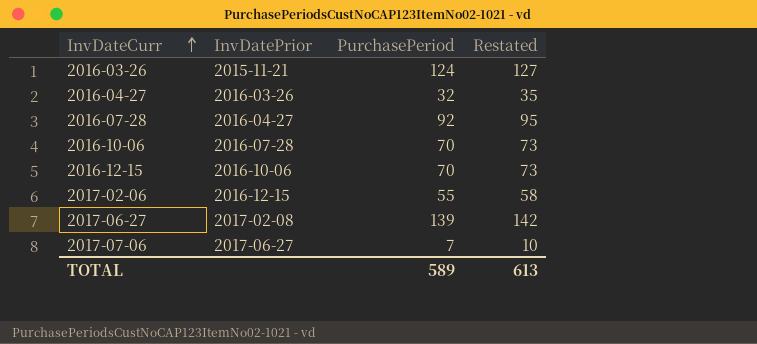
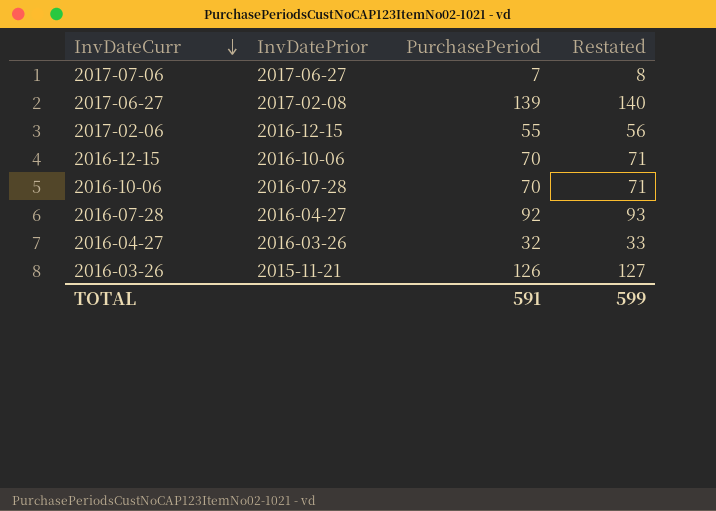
row order: InvDateCurr ascending -> InvDateCurr descending
column Restated | formula: [PurchasePeriod] + 3 -> [PurchasePeriod] + 1
2016-03-26 | PurchasePeriod: 124 -> 126
TOTAL | PurchasePeriod: 589 -> 591
TOTAL | Restated: 613 -> 599

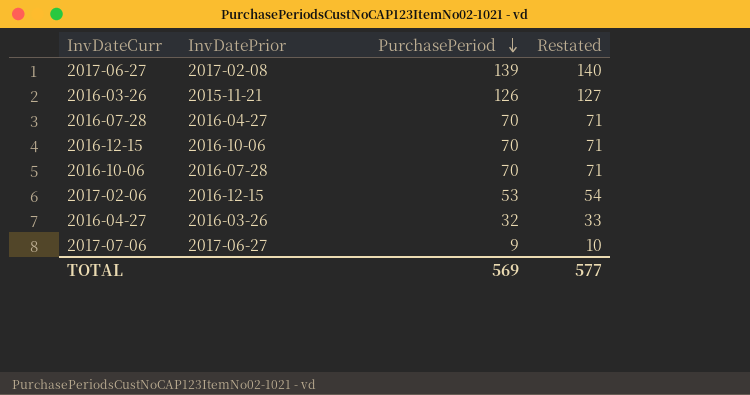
row order: InvDateCurr descending -> PurchasePeriod descending
2016-07-28 | PurchasePeriod: 92 -> 70
2016-07-28 | Restated: 93 -> 71
2017-02-06 | PurchasePeriod: 55 -> 53
2017-02-06 | Restated: 56 -> 54
2017-07-06 | PurchasePeriod: 7 -> 9
2017-07-06 | Restated: 8 -> 10
TOTAL | PurchasePeriod: 591 -> 569
TOTAL | Restated: 599 -> 577

